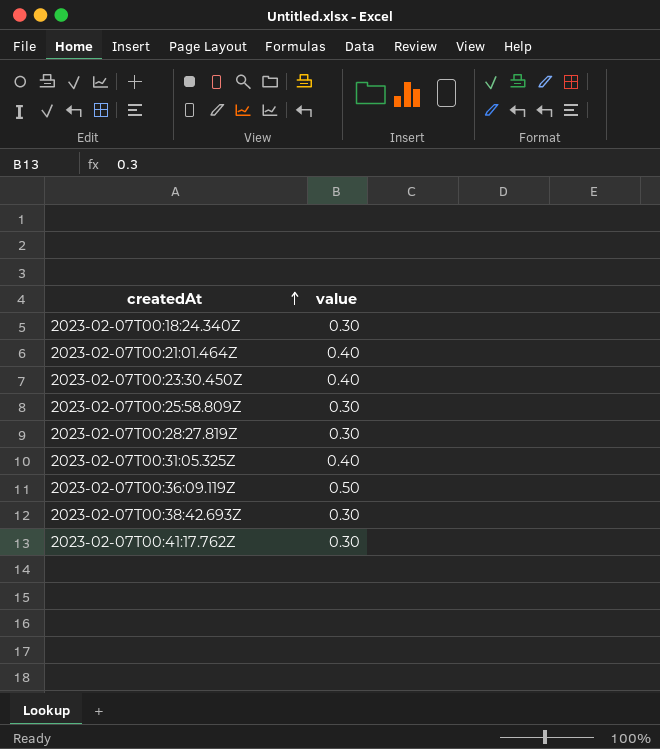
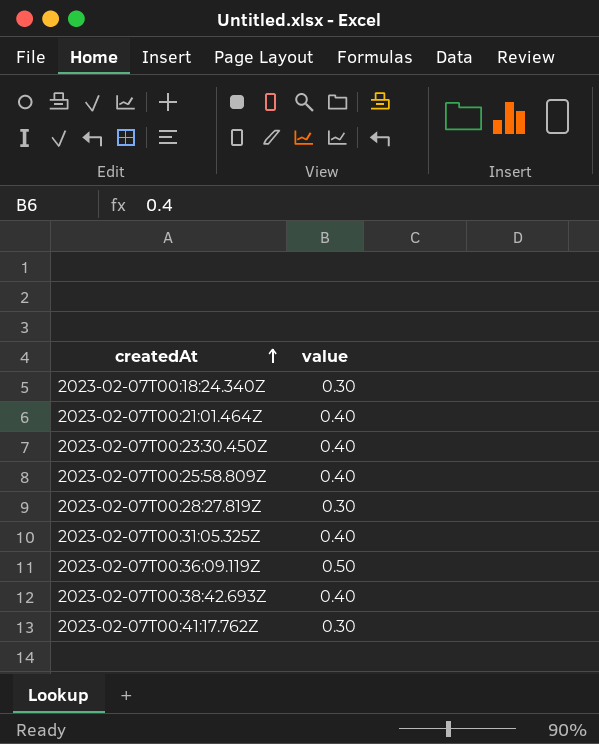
2023-02-07T00:25:58.809Z | value: 0.30 -> 0.40
2023-02-07T00:38:42.693Z | value: 0.30 -> 0.40

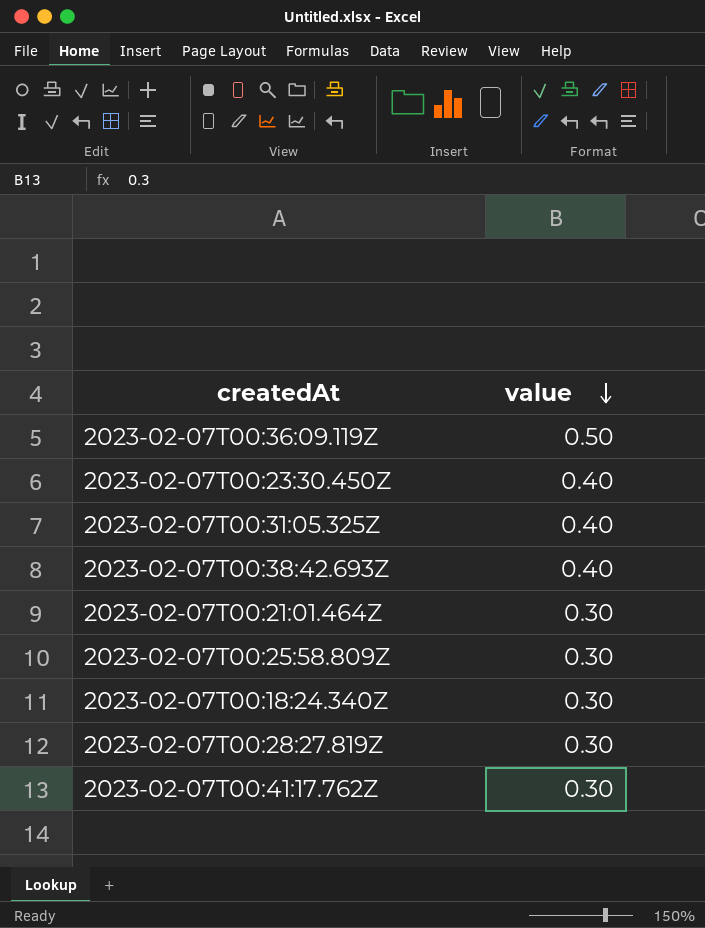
row order: createdAt ascending -> value descending
2023-02-07T00:21:01.464Z | value: 0.40 -> 0.30
2023-02-07T00:25:58.809Z | value: 0.40 -> 0.30

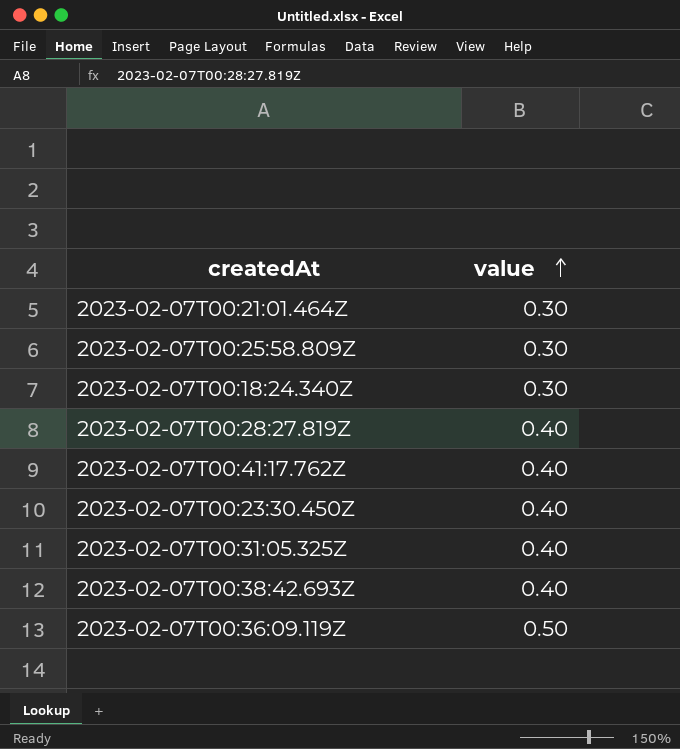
row order: value descending -> value ascending
2023-02-07T00:28:27.819Z | value: 0.30 -> 0.40
2023-02-07T00:41:17.762Z | value: 0.30 -> 0.40

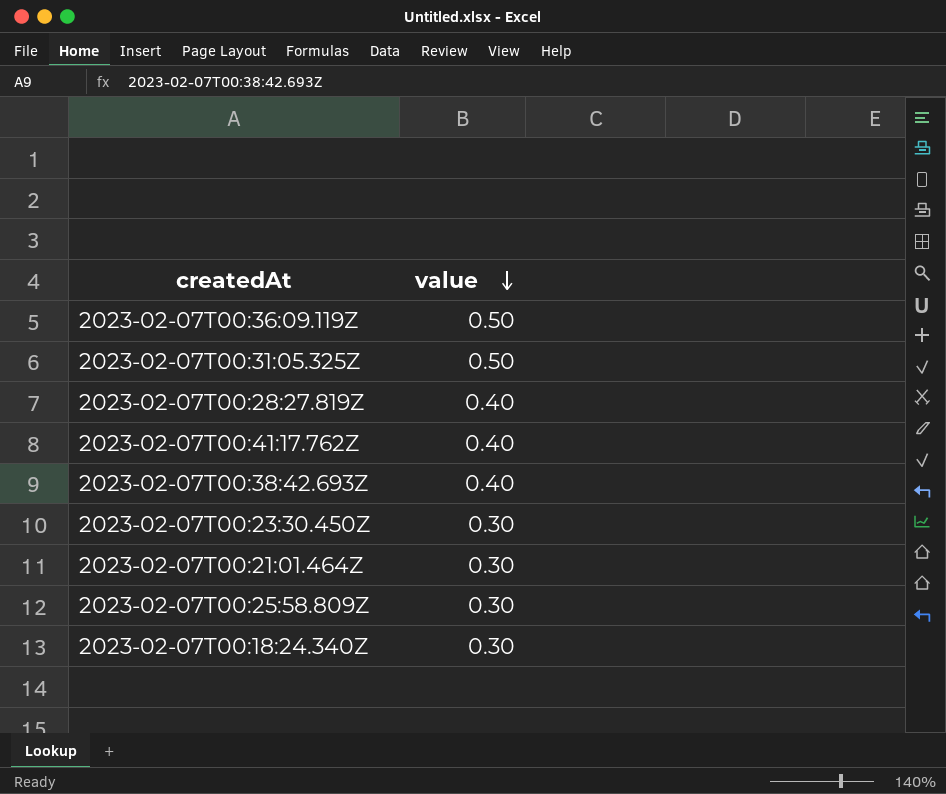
row order: value ascending -> value descending
2023-02-07T00:31:05.325Z | value: 0.40 -> 0.50
2023-02-07T00:23:30.450Z | value: 0.40 -> 0.30

